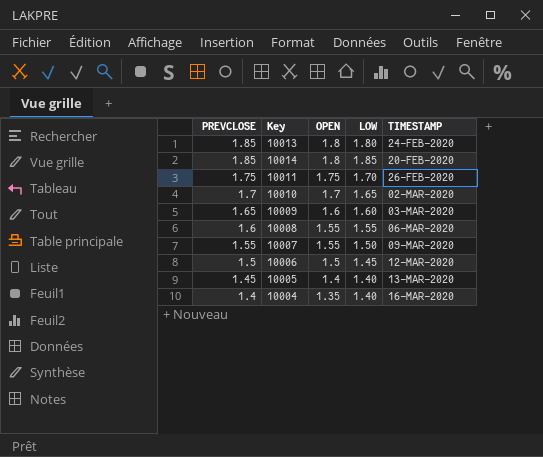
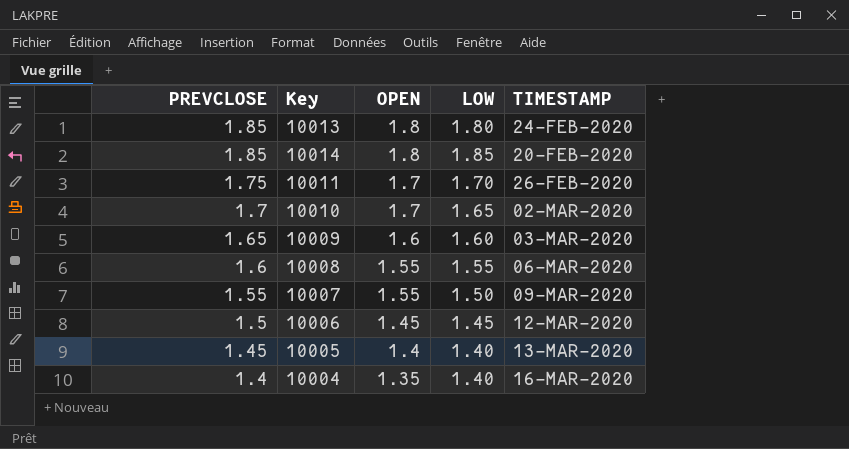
10011 | OPEN: 1.75 -> 1.7
10006 | OPEN: 1.5 -> 1.45

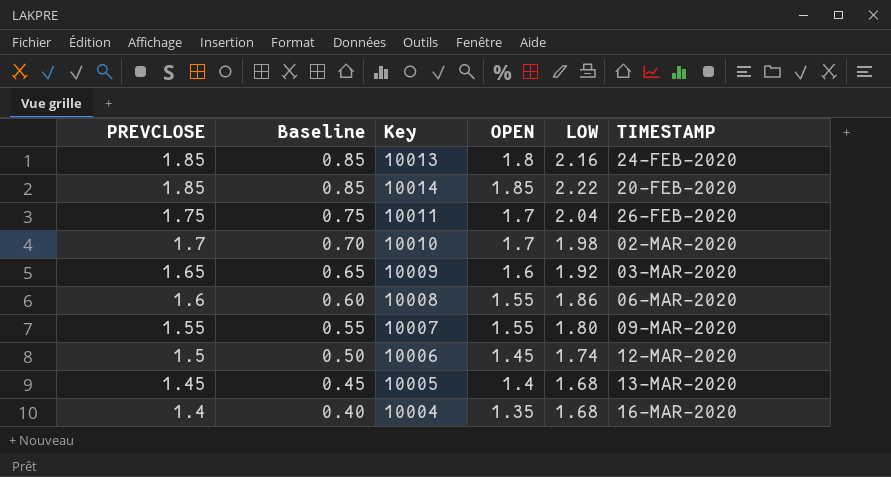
column Baseline | formula: none -> [PREVCLOSE] - 1
10013 | LOW: 1.80 -> 2.16
10014 | OPEN: 1.8 -> 1.85
10014 | LOW: 1.85 -> 2.22
10011 | LOW: 1.70 -> 2.04
10010 | LOW: 1.65 -> 1.98
10009 | LOW: 1.60 -> 1.92
10008 | LOW: 1.55 -> 1.86
10007 | LOW: 1.50 -> 1.80
10006 | LOW: 1.45 -> 1.74
10005 | LOW: 1.40 -> 1.68
10004 | LOW: 1.40 -> 1.68

